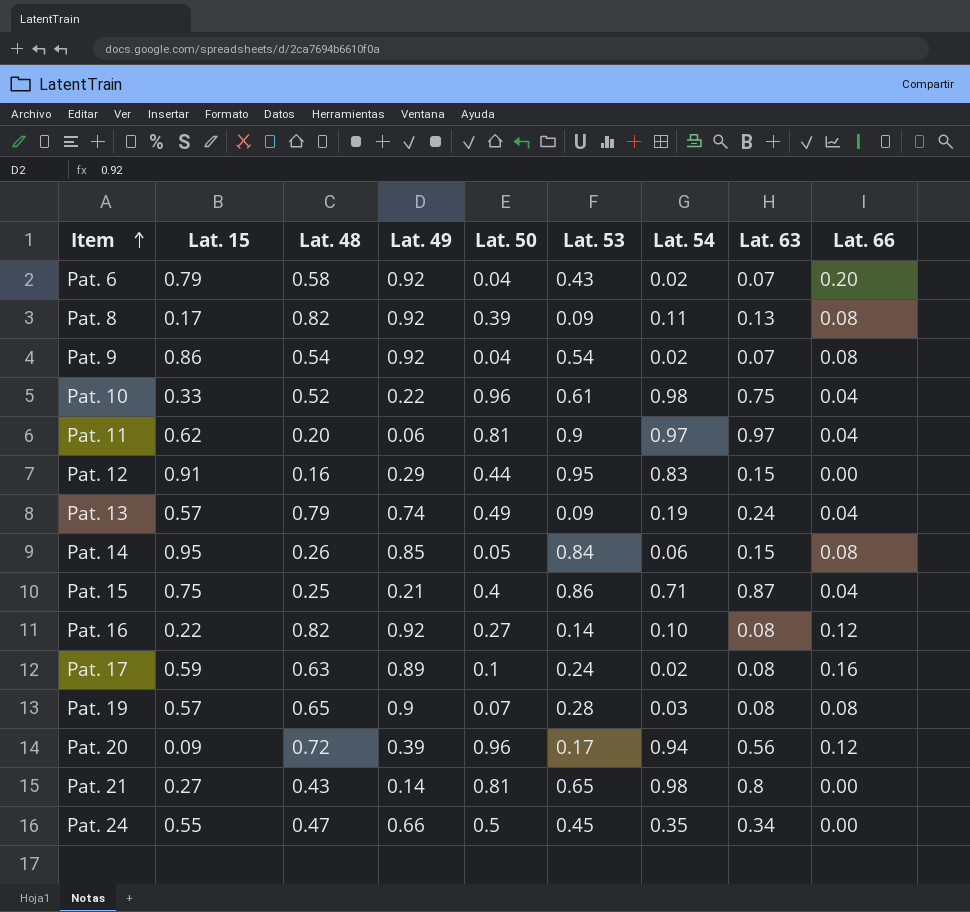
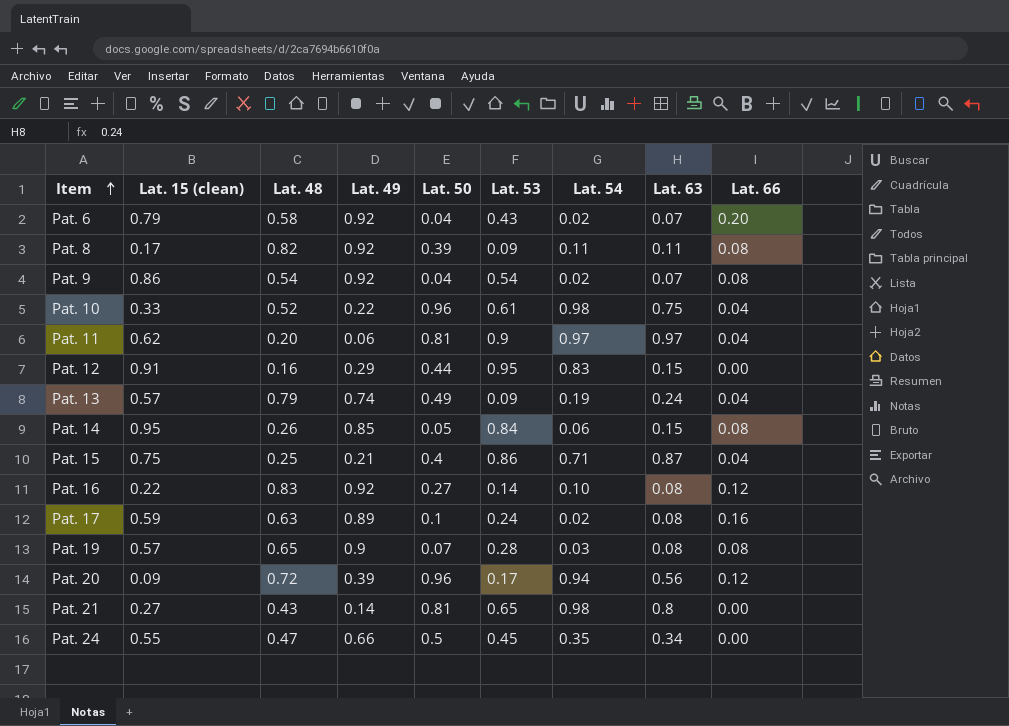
column name: Lat. 15 -> Lat. 15 (clean)
Pat. 8 | Lat. 63: 0.13 -> 0.11
Pat. 16 | Lat. 48: 0.82 -> 0.83

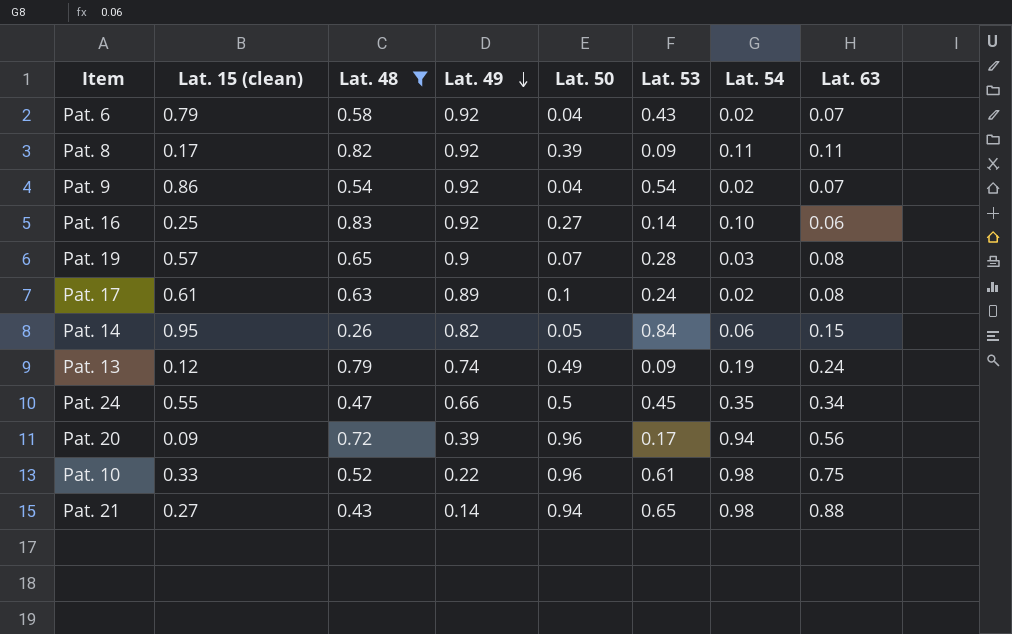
filter: none -> Lat. 48 >= 0.26
row order: Item ascending -> Lat. 49 descending
column Lat. 66 | position: 9 -> none
Pat. 16 | Lat. 15 (clean): 0.22 -> 0.25
Pat. 16 | Lat. 63: 0.08 -> 0.06
Pat. 17 | Lat. 15 (clean): 0.59 -> 0.61
Pat. 14 | Lat. 49: 0.85 -> 0.82
Pat. 13 | Lat. 15 (clean): 0.57 -> 0.12
Pat. 21 | Lat. 50: 0.81 -> 0.94
Pat. 21 | Lat. 63: 0.8 -> 0.88

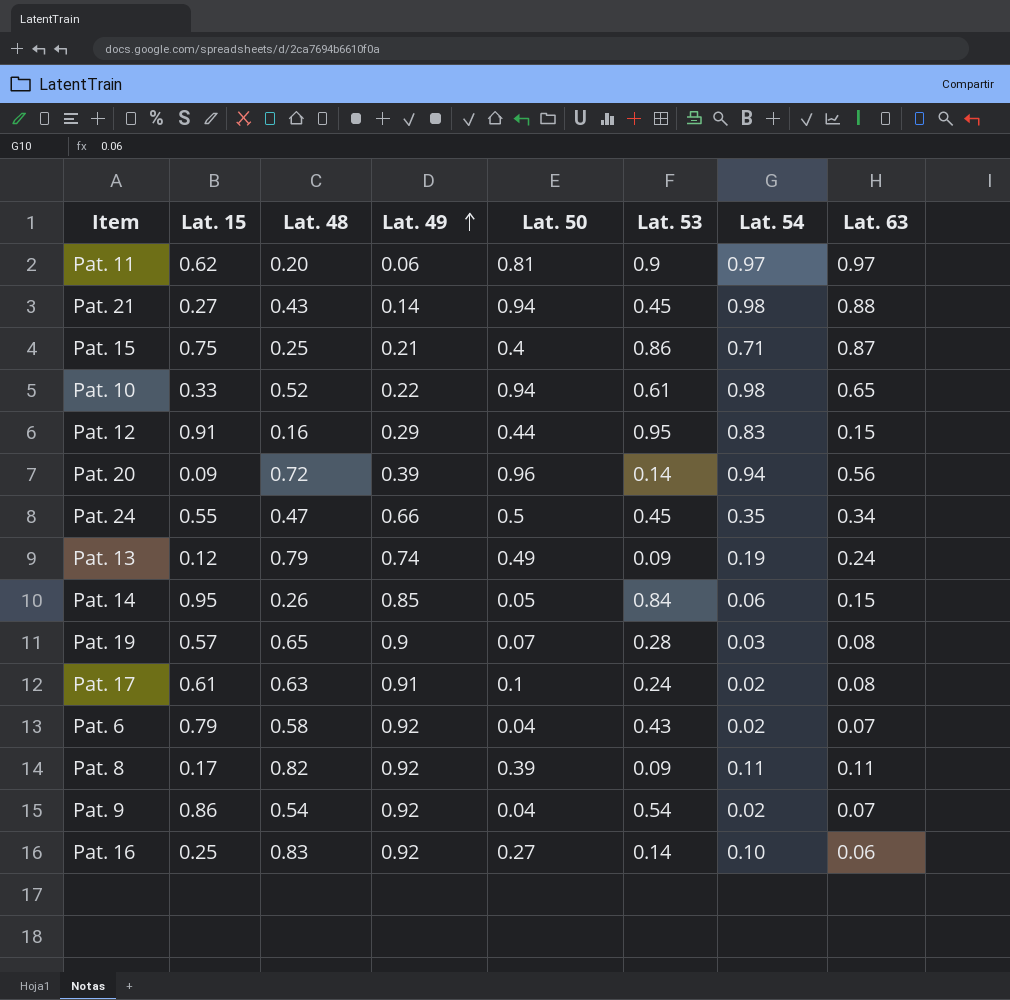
filter: Lat. 48 >= 0.26 -> none
row order: Lat. 49 descending -> Lat. 49 ascending
column name: Lat. 15 (clean) -> Lat. 15
Pat. 21 | Lat. 53: 0.65 -> 0.45
Pat. 10 | Lat. 50: 0.96 -> 0.94
Pat. 10 | Lat. 63: 0.75 -> 0.65
Pat. 20 | Lat. 53: 0.17 -> 0.14
Pat. 14 | Lat. 49: 0.82 -> 0.85
Pat. 17 | Lat. 49: 0.89 -> 0.91

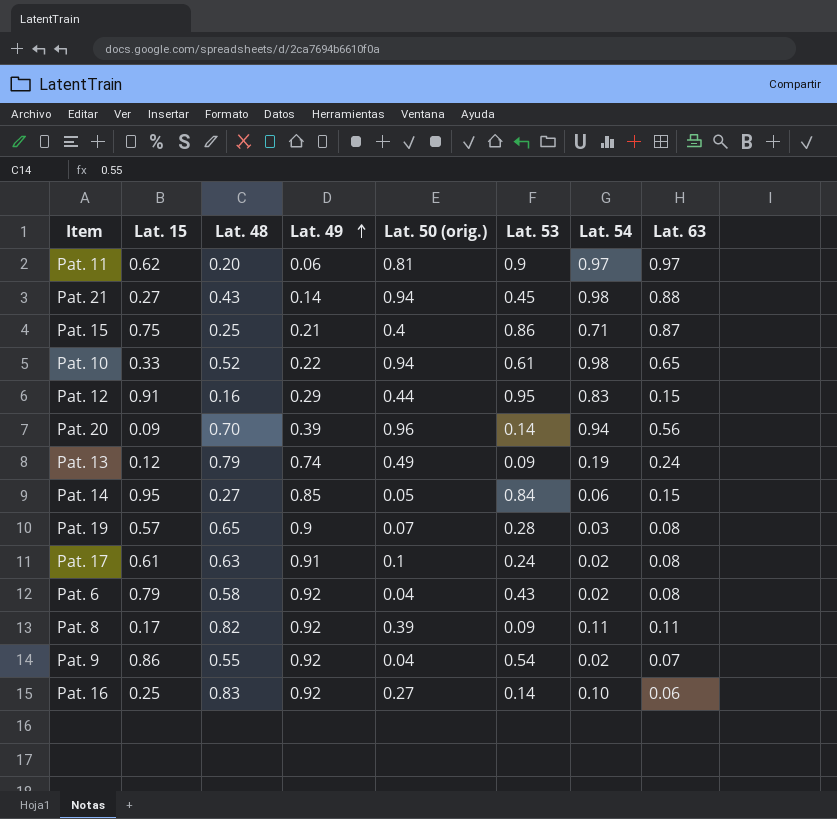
column name: Lat. 50 -> Lat. 50 (orig.)
row Pat. 24: 0.55 | 0.47 | 0.66 | 0.5 | 0.45 | 0.35 | 0.34 -> none
Pat. 20 | Lat. 48: 0.72 -> 0.70
Pat. 14 | Lat. 48: 0.26 -> 0.27
Pat. 6 | Lat. 63: 0.07 -> 0.08
Pat. 9 | Lat. 48: 0.54 -> 0.55

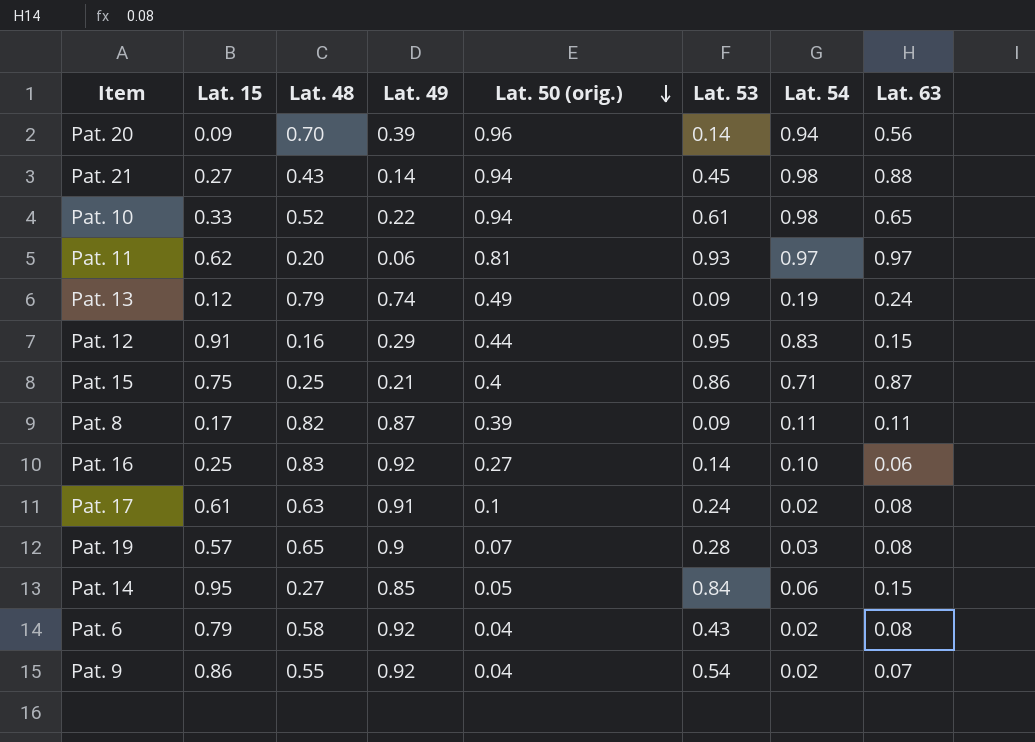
row order: Lat. 49 ascending -> Lat. 50 (orig.) descending
Pat. 11 | Lat. 53: 0.9 -> 0.93
Pat. 8 | Lat. 49: 0.92 -> 0.87

